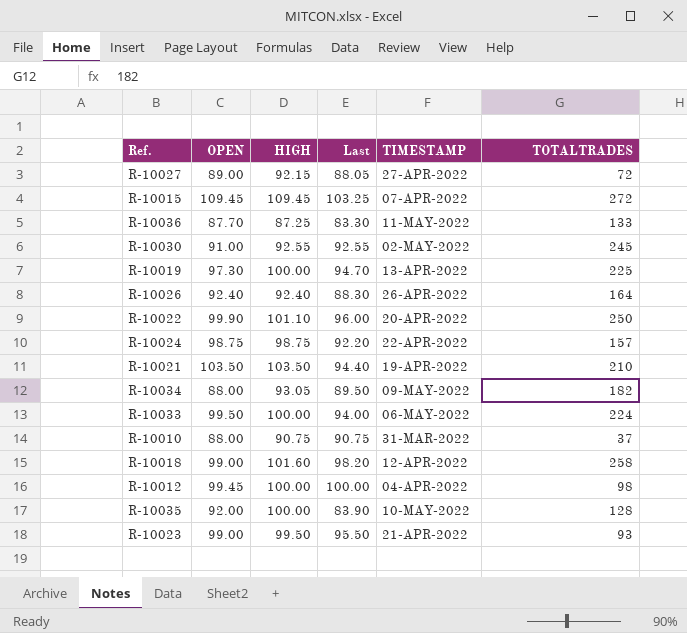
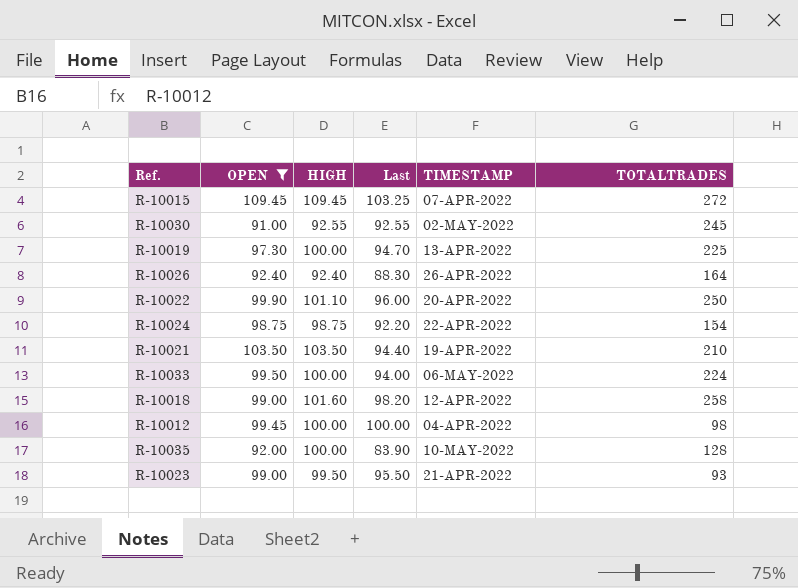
filter: none -> OPEN >= 91.00
R-10024 | TOTALTRADES: 157 -> 154

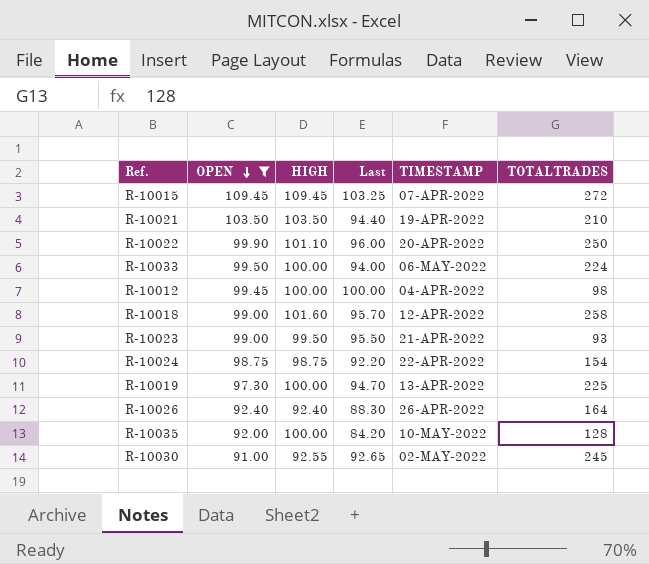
row order: none -> OPEN descending
R-10018 | Last: 98.20 -> 95.70
R-10035 | Last: 83.90 -> 84.20
R-10030 | Last: 92.55 -> 92.65

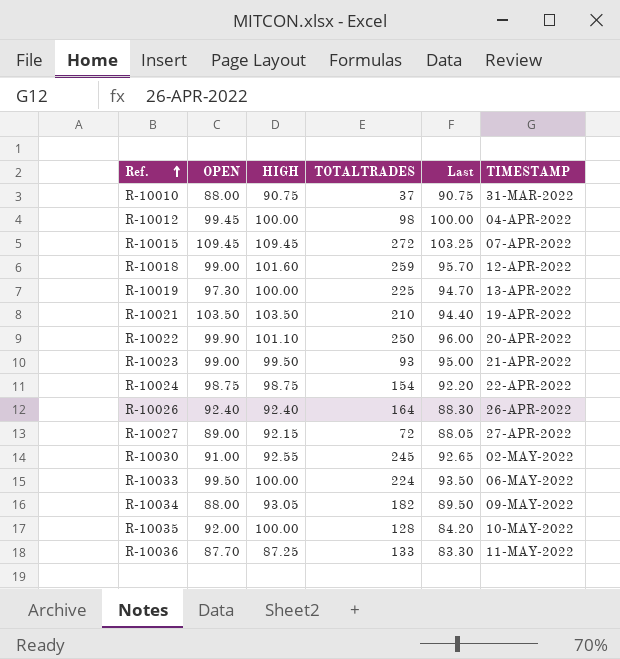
filter: OPEN >= 91.00 -> none
row order: OPEN descending -> Ref. ascending
column TOTALTRADES | position: 6 -> 4
R-10018 | TOTALTRADES: 258 -> 259
R-10023 | Last: 95.50 -> 95.00
R-10033 | Last: 94.00 -> 93.50

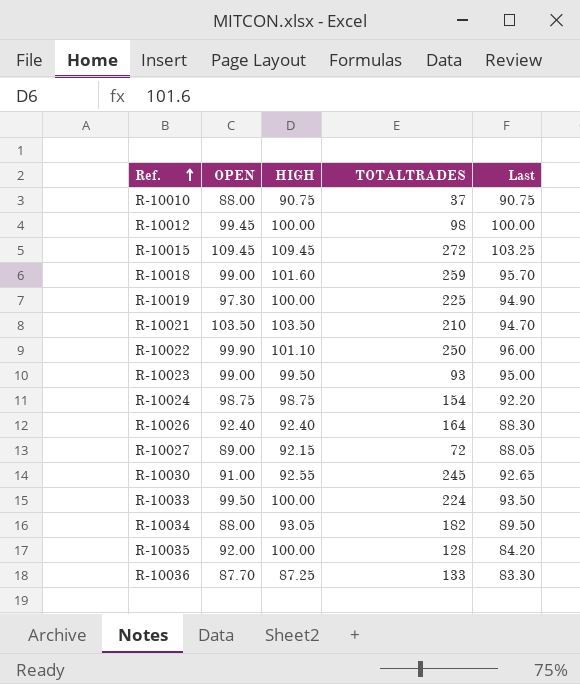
column TIMESTAMP | position: 6 -> none
R-10019 | Last: 94.70 -> 94.90
R-10021 | Last: 94.40 -> 94.70

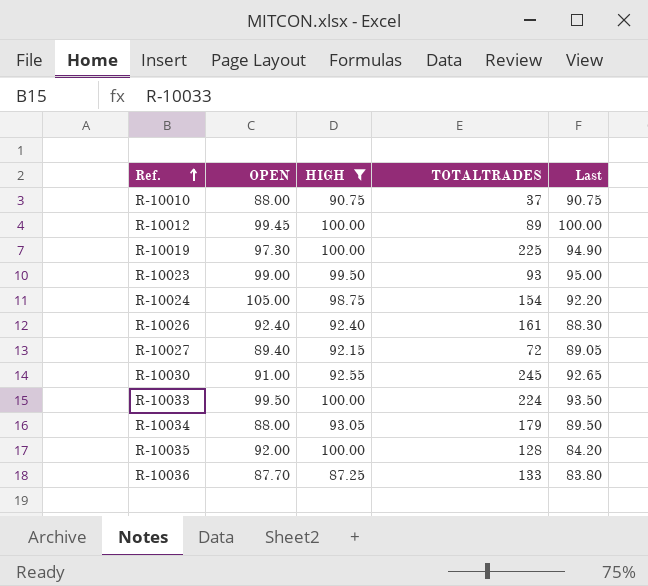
filter: none -> HIGH <= 100.00
R-10012 | TOTALTRADES: 98 -> 89
R-10024 | OPEN: 98.75 -> 105.00
R-10026 | TOTALTRADES: 164 -> 161
R-10027 | OPEN: 89.00 -> 89.40
R-10027 | Last: 88.05 -> 89.05
R-10034 | TOTALTRADES: 182 -> 179
R-10036 | Last: 83.30 -> 83.80

